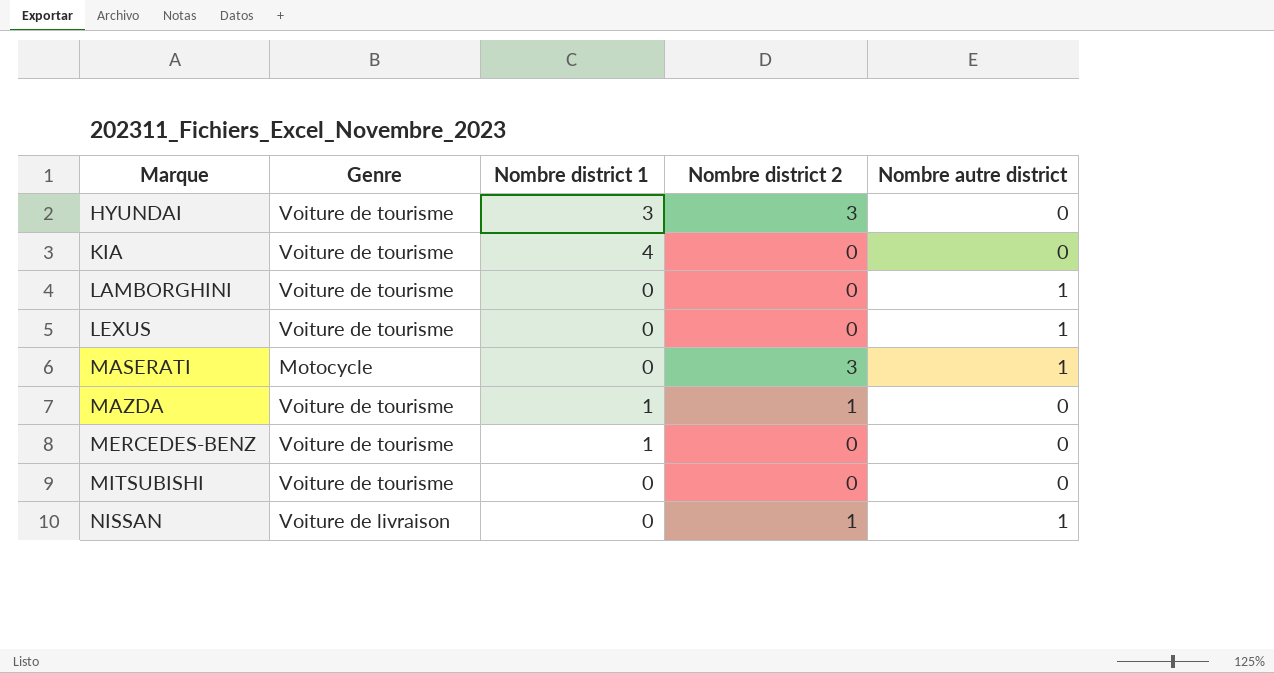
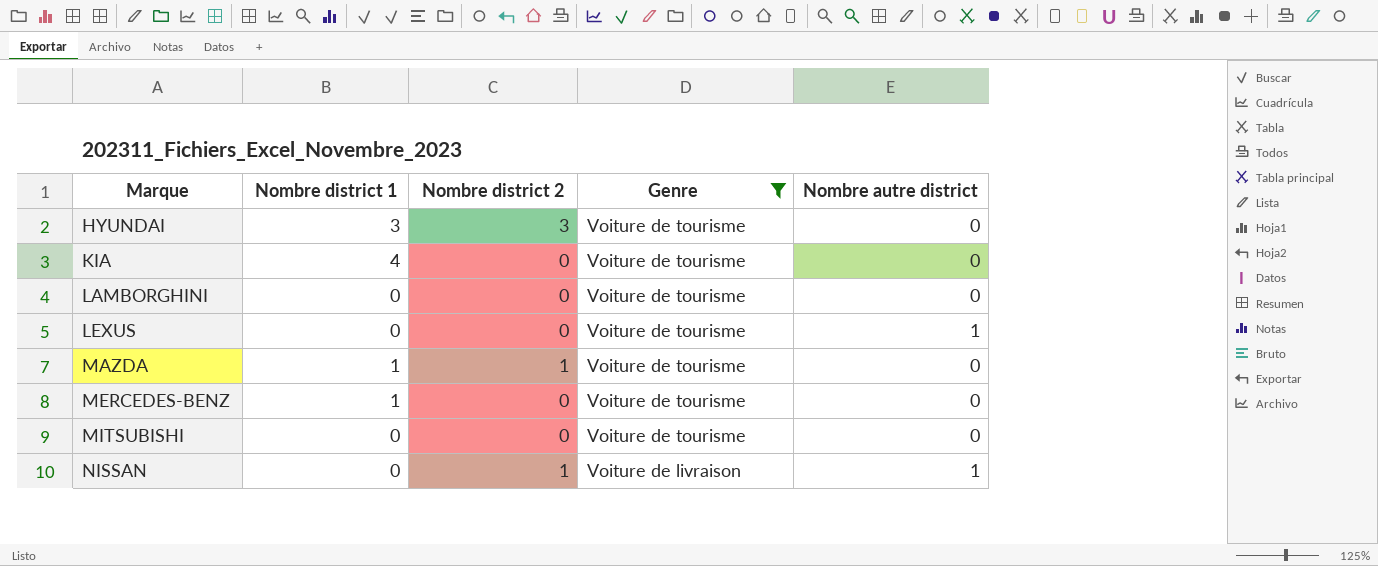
filter: none -> Genre != Motocycle
column Genre | position: 2 -> 4
LAMBORGHINI | Nombre autre district: 1 -> 0

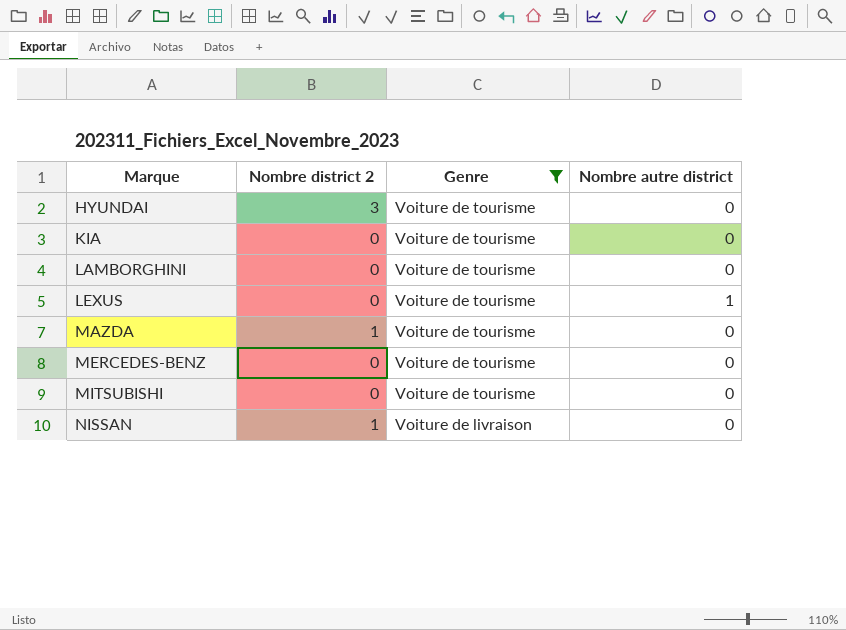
column Nombre district 1 | position: 2 -> none
NISSAN | Nombre autre district: 1 -> 0

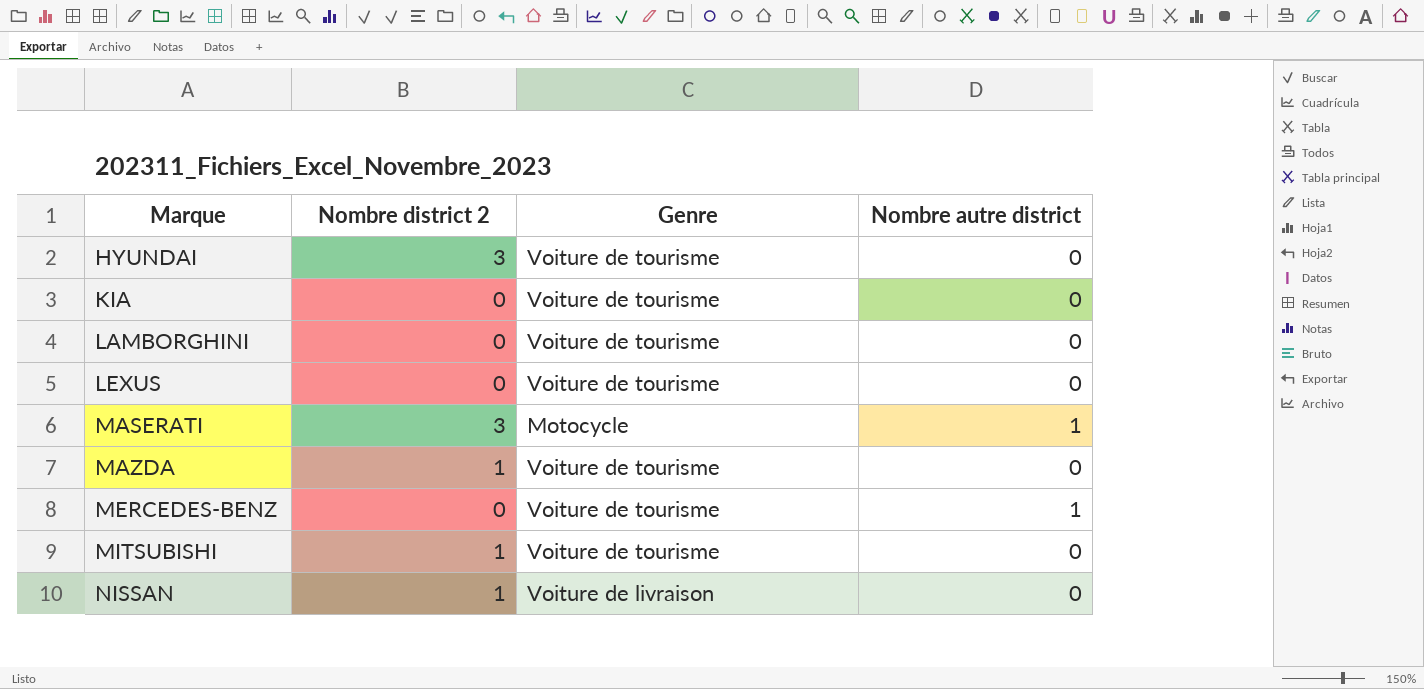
filter: Genre != Motocycle -> none
LEXUS | Nombre autre district: 1 -> 0
MERCEDES-BENZ | Nombre autre district: 0 -> 1
MITSUBISHI | Nombre district 2: 0 -> 1

